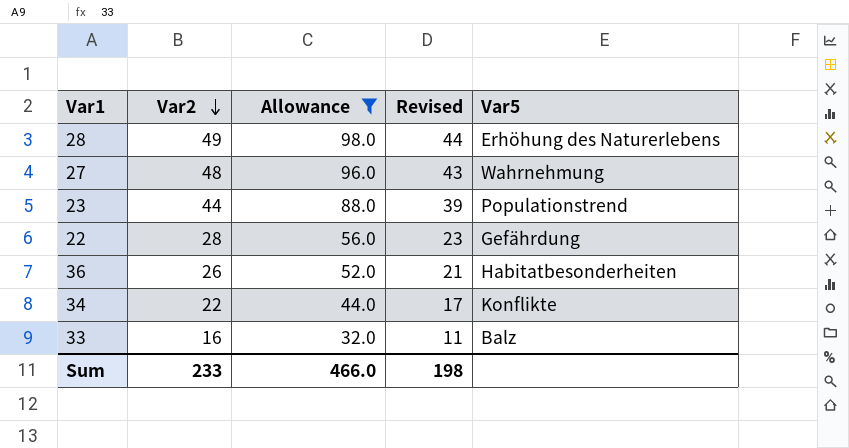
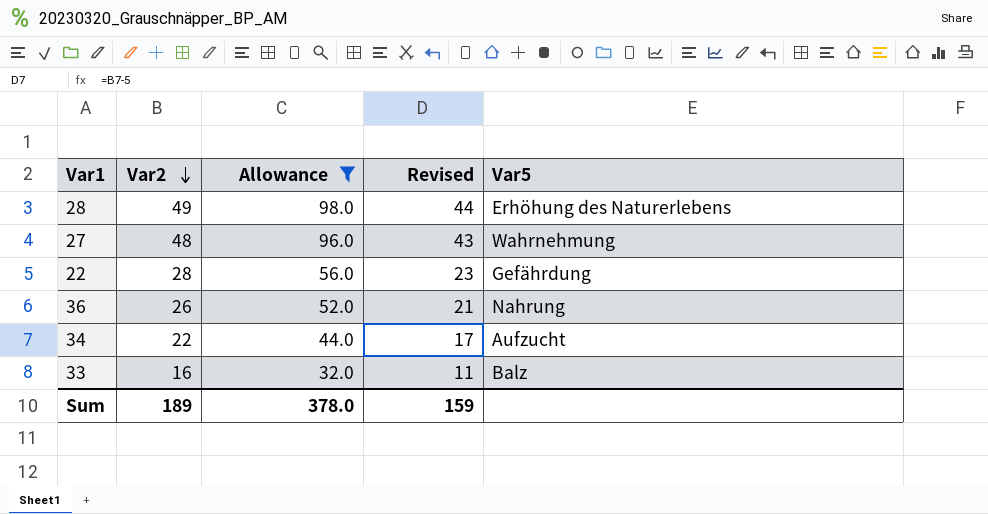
row 23: 44 | 88.0 | 39 | Populationstrend -> none
36 | Var5: Habitatbesonderheiten -> Nahrung
34 | Var5: Konflikte -> Aufzucht
Sum | Var2: 233 -> 189
Sum | Allowance: 466.0 -> 378.0
Sum | Revised: 198 -> 159

